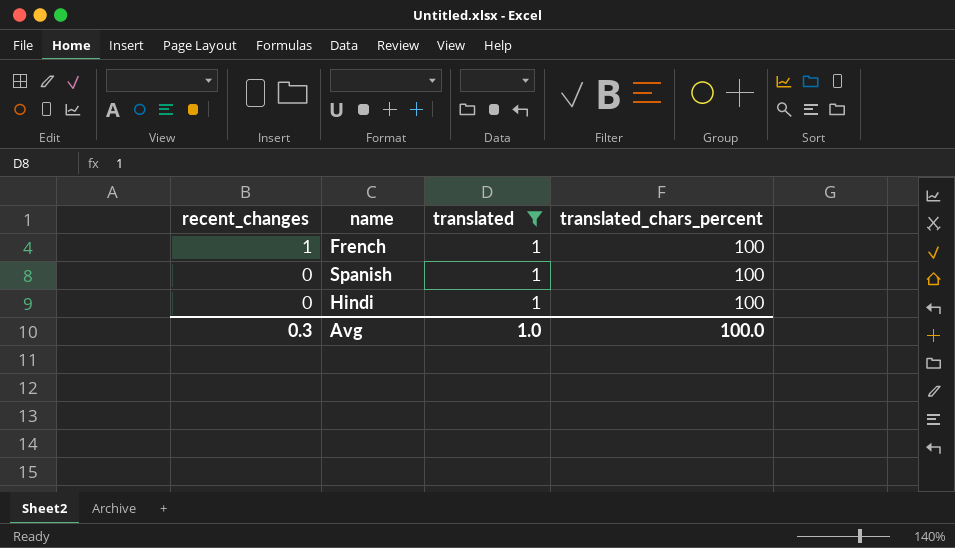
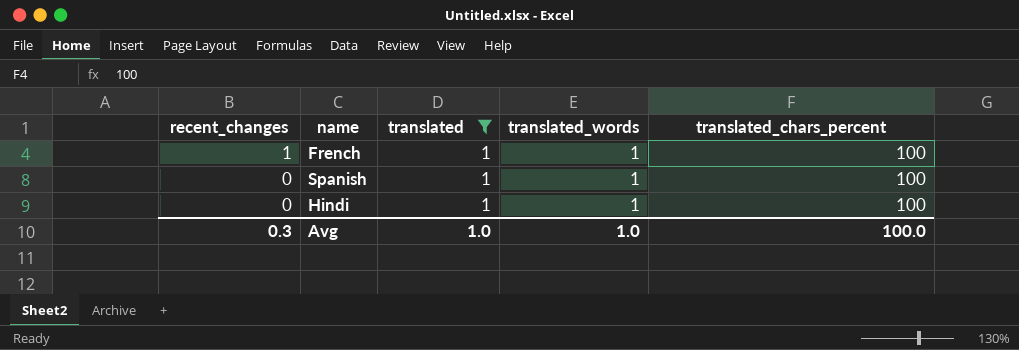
column translated_words | position: none -> 4

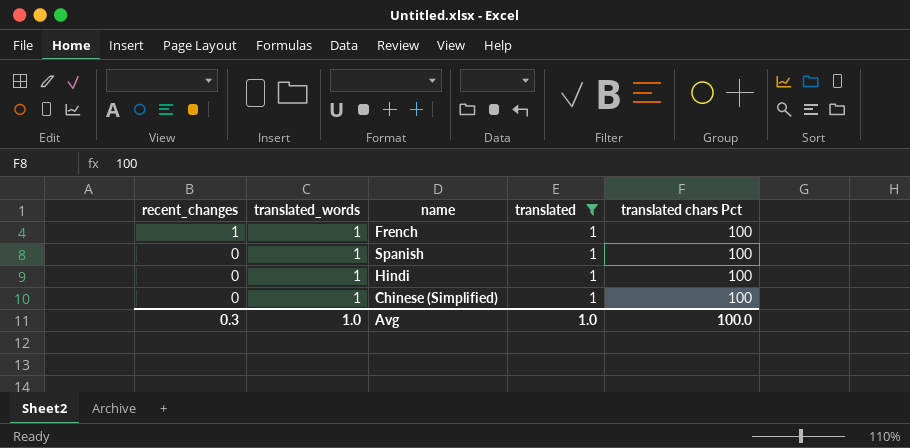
column translated_words | position: 4 -> 2
column name: translated_chars_percent -> translated chars Pct
row Chinese (Simplified): none -> 0 | 1 | 1 | 100

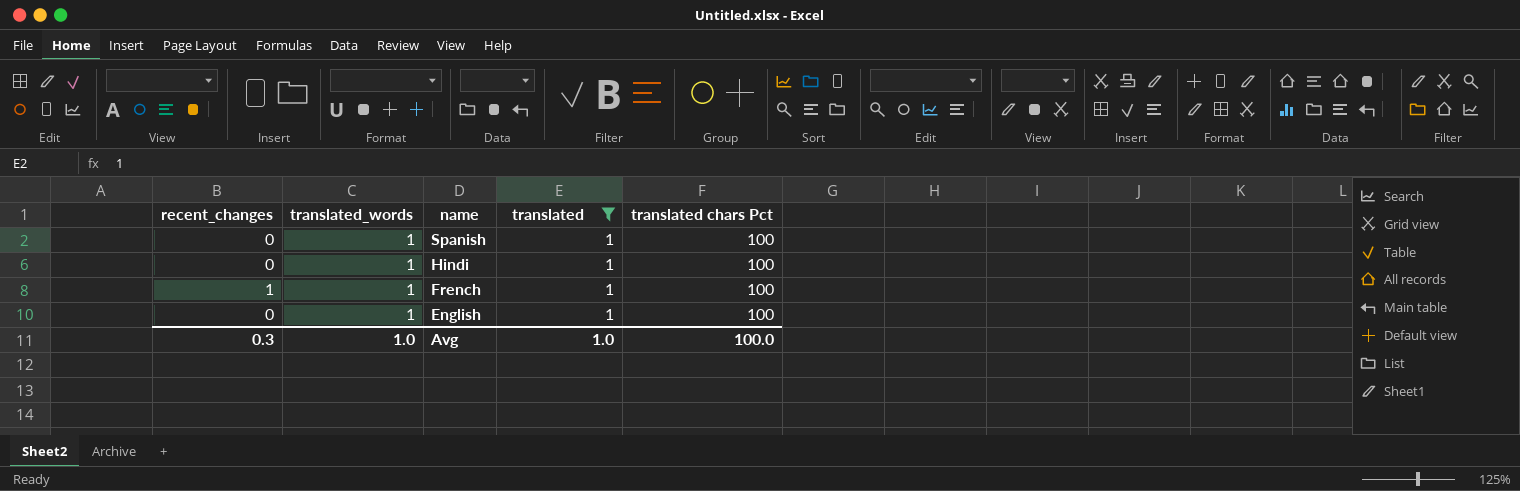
row order: recent_changes descending -> name descending
row Chinese (Simplified): 0 | 1 | 1 | 100 -> none
row English: none -> 0 | 1 | 1 | 100

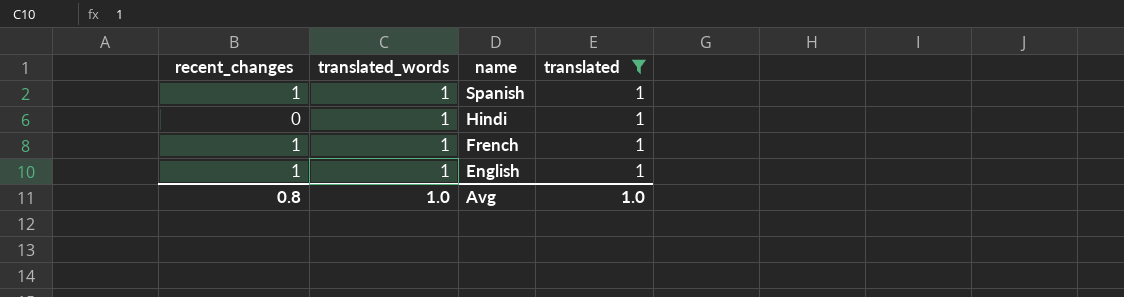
column translated chars Pct | position: 5 -> none
Spanish | recent_changes: 0 -> 1
English | recent_changes: 0 -> 1
Avg | recent_changes: 0.3 -> 0.8

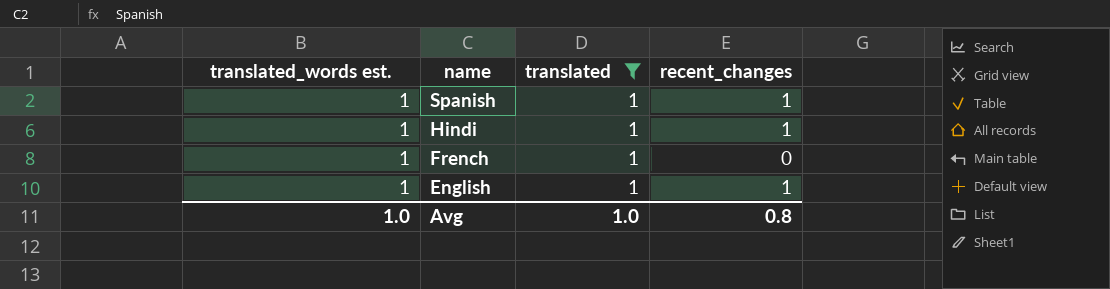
column name: translated_words -> translated_words est.
column recent_changes | position: 1 -> 4
Hindi | recent_changes: 0 -> 1
French | recent_changes: 1 -> 0

